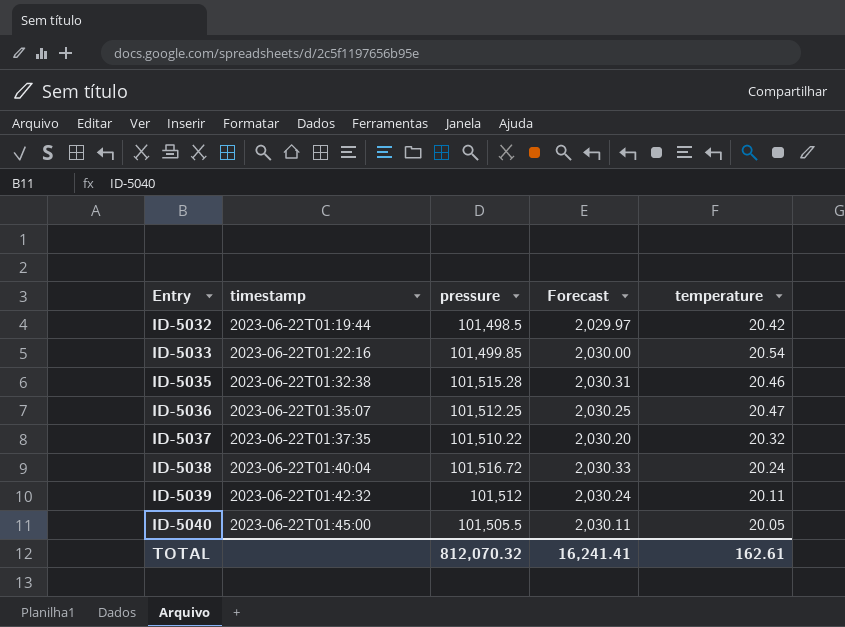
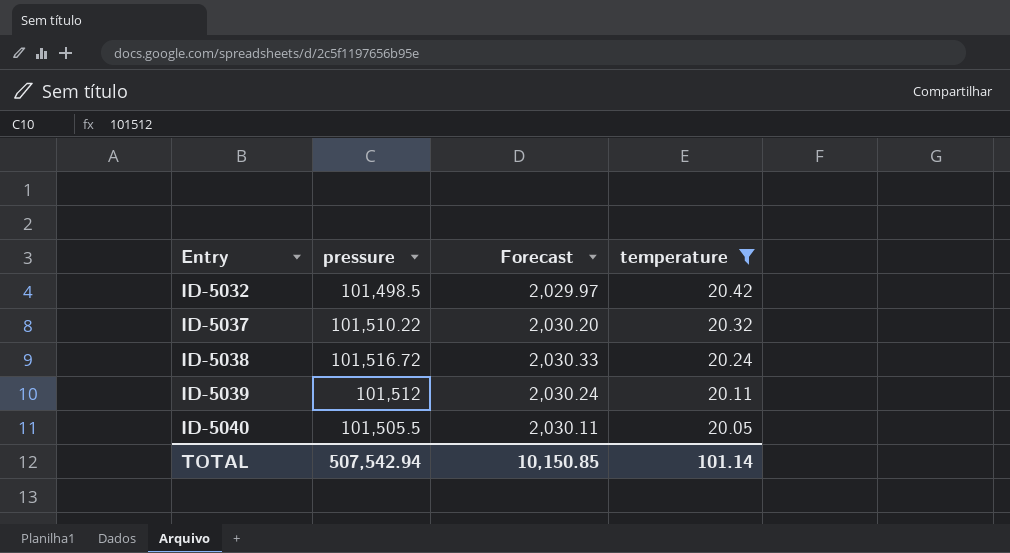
filter: none -> temperature <= 20.42
column timestamp | position: 2 -> none
TOTAL | pressure: 812,070.32 -> 507,542.94
TOTAL | Forecast: 16,241.41 -> 10,150.85
TOTAL | temperature: 162.61 -> 101.14

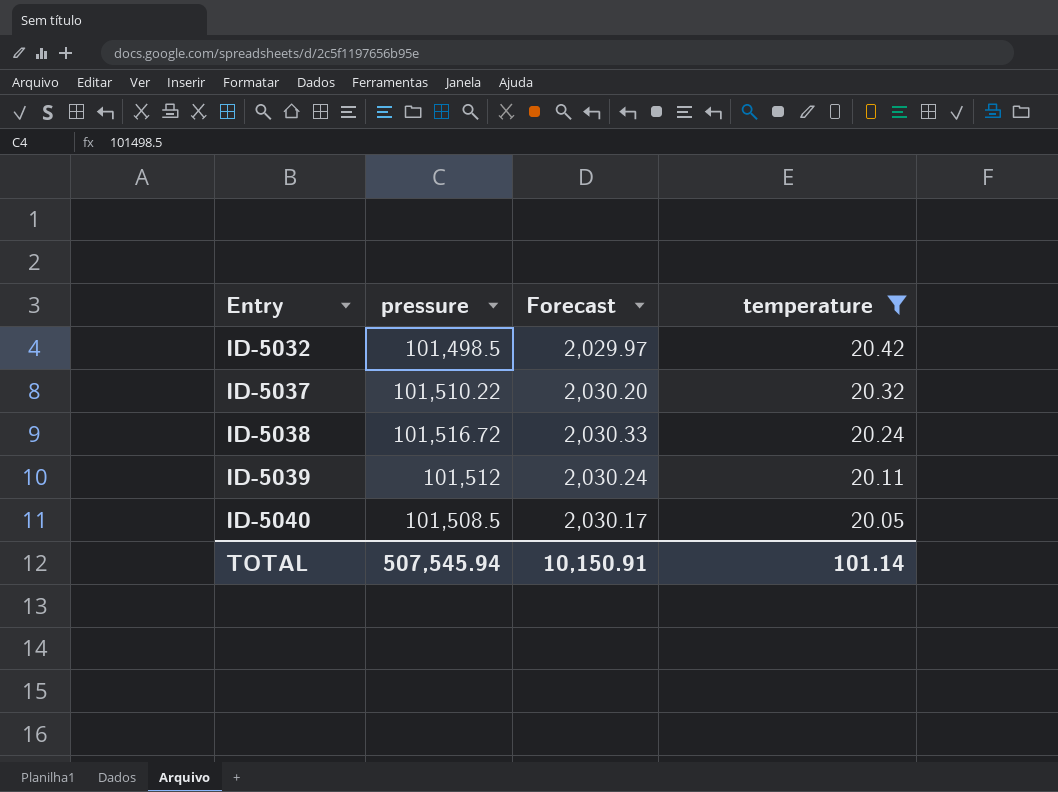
ID-5040 | pressure: 101,505.5 -> 101,508.5
ID-5040 | Forecast: 2,030.11 -> 2,030.17
TOTAL | pressure: 507,542.94 -> 507,545.94
TOTAL | Forecast: 10,150.85 -> 10,150.91

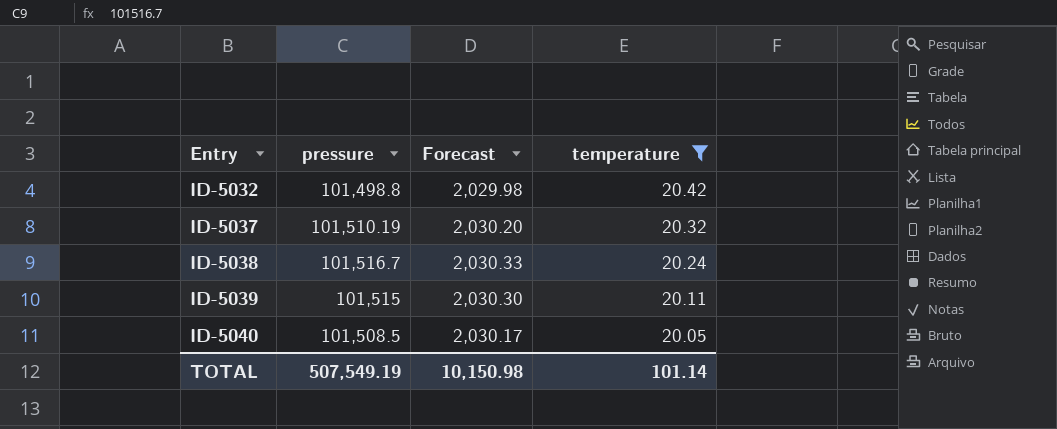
ID-5032 | pressure: 101,498.5 -> 101,498.8
ID-5032 | Forecast: 2,029.97 -> 2,029.98
ID-5037 | pressure: 101,510.22 -> 101,510.19
ID-5038 | pressure: 101,516.72 -> 101,516.7
ID-5039 | pressure: 101,512 -> 101,515
ID-5039 | Forecast: 2,030.24 -> 2,030.30
TOTAL | pressure: 507,545.94 -> 507,549.19
TOTAL | Forecast: 10,150.91 -> 10,150.98

